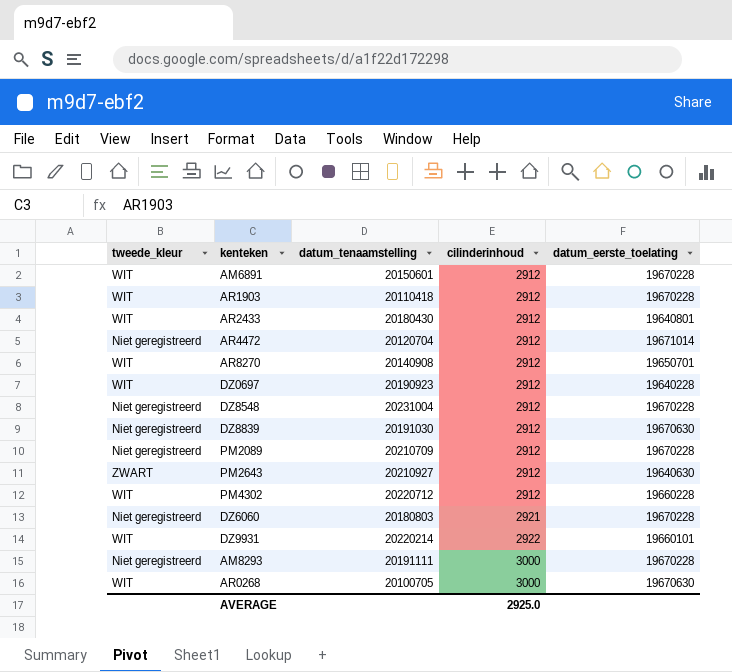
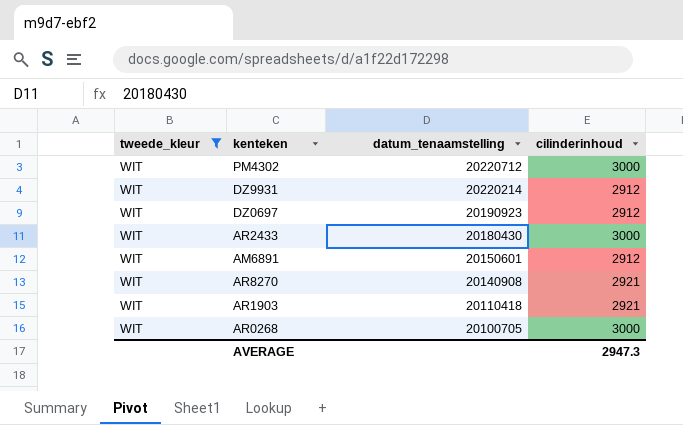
filter: none -> tweede_kleur = WIT
row order: cilinderinhoud ascending -> datum_tenaamstelling descending
column datum_eerste_toelating | position: 5 -> none
PM4302 | cilinderinhoud: 2912 -> 3000
DZ9931 | cilinderinhoud: 2922 -> 2912
AR2433 | cilinderinhoud: 2912 -> 3000
AR8270 | cilinderinhoud: 2912 -> 2921
AR1903 | cilinderinhoud: 2912 -> 2921
AVERAGE | cilinderinhoud: 2925.0 -> 2947.3

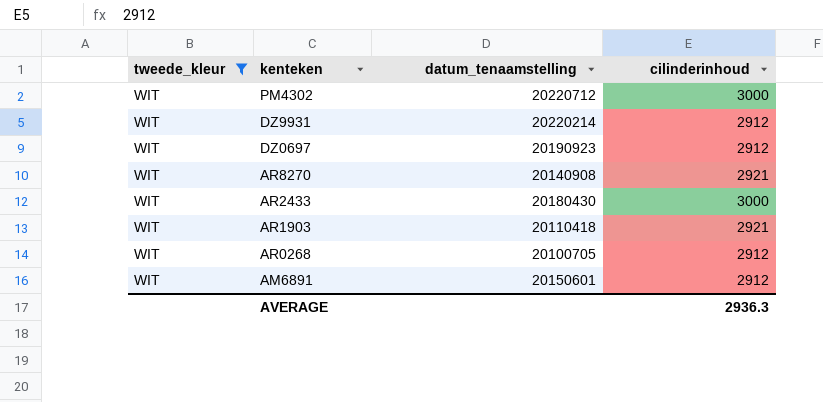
row order: datum_tenaamstelling descending -> kenteken descending
AR0268 | cilinderinhoud: 3000 -> 2912
AVERAGE | cilinderinhoud: 2947.3 -> 2936.3

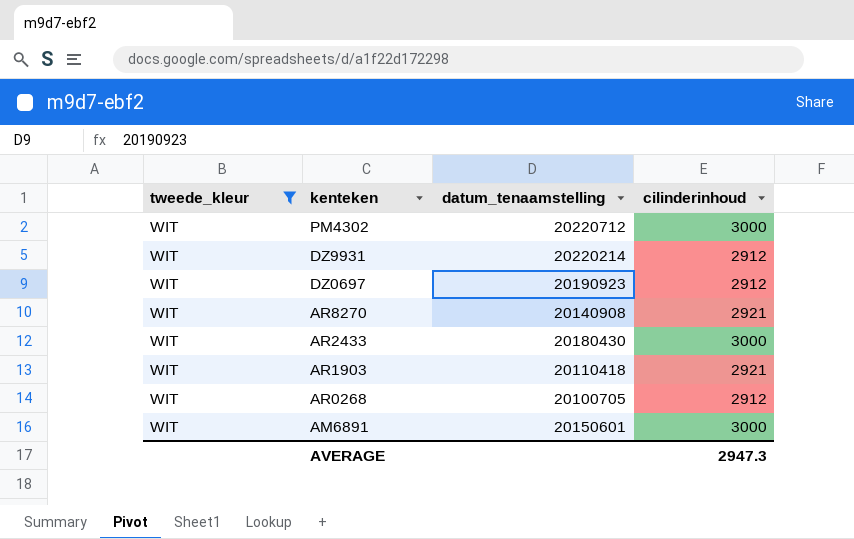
AM6891 | cilinderinhoud: 2912 -> 3000
AVERAGE | cilinderinhoud: 2936.3 -> 2947.3

